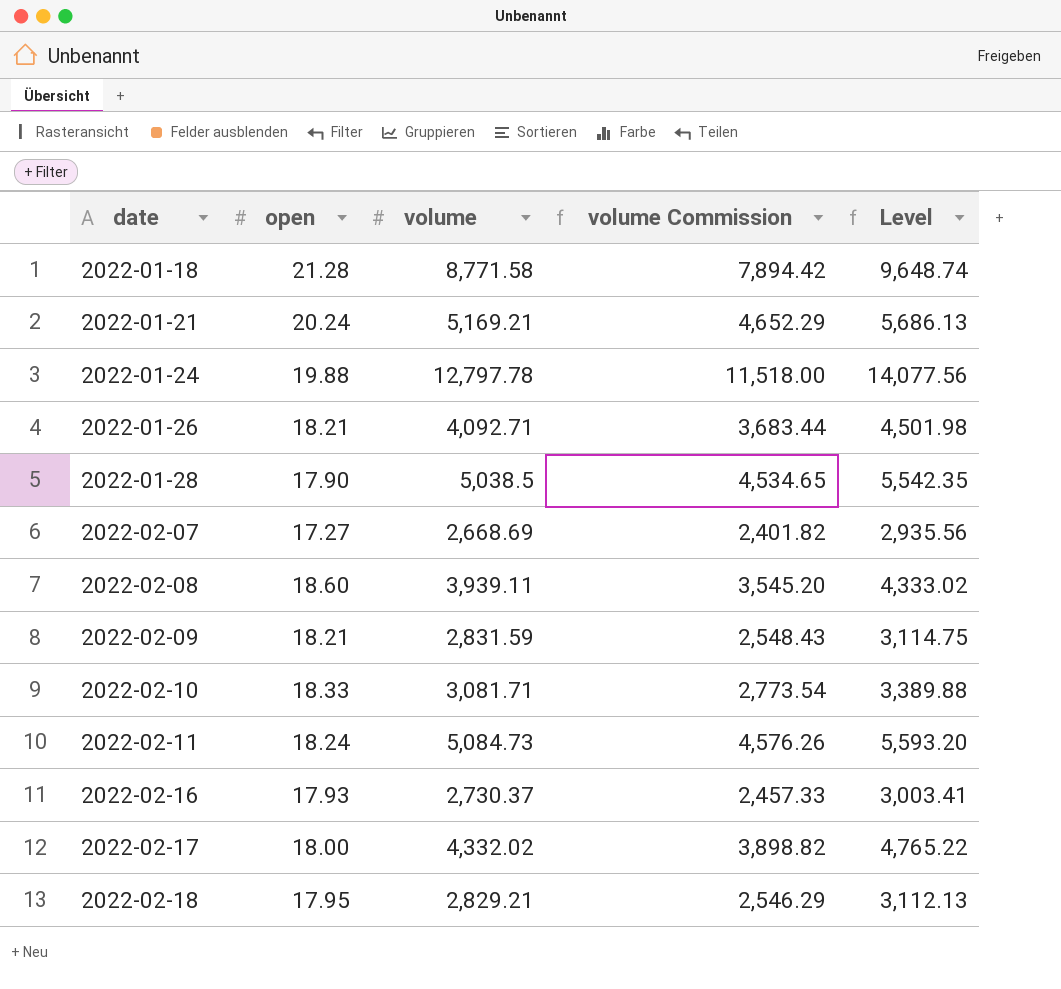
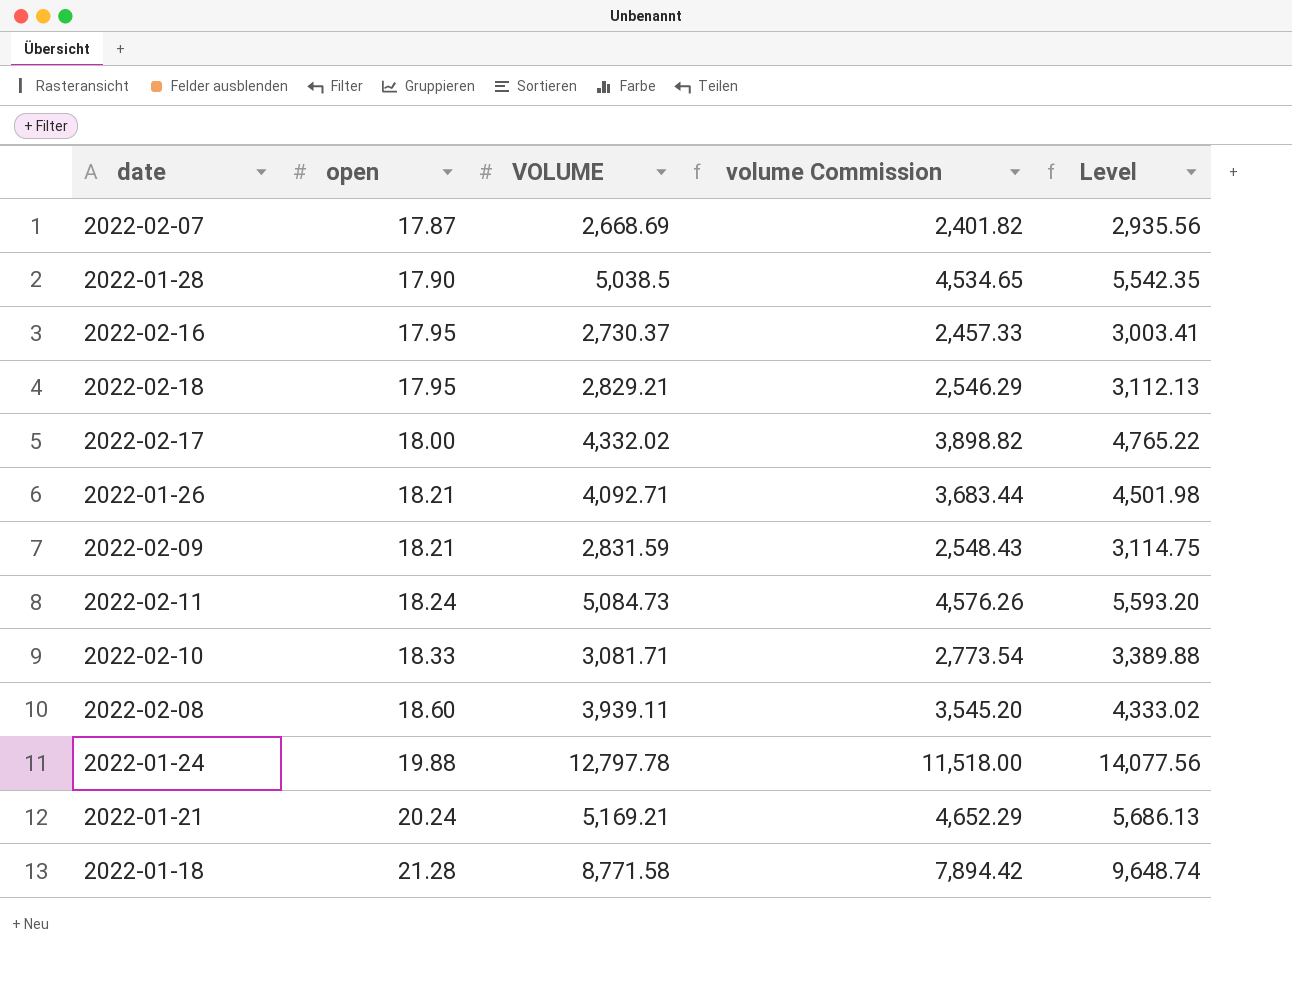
row order: date ascending -> open ascending
column name: volume -> VOLUME
2022-02-07 | open: 17.27 -> 17.87
2022-02-16 | open: 17.93 -> 17.95

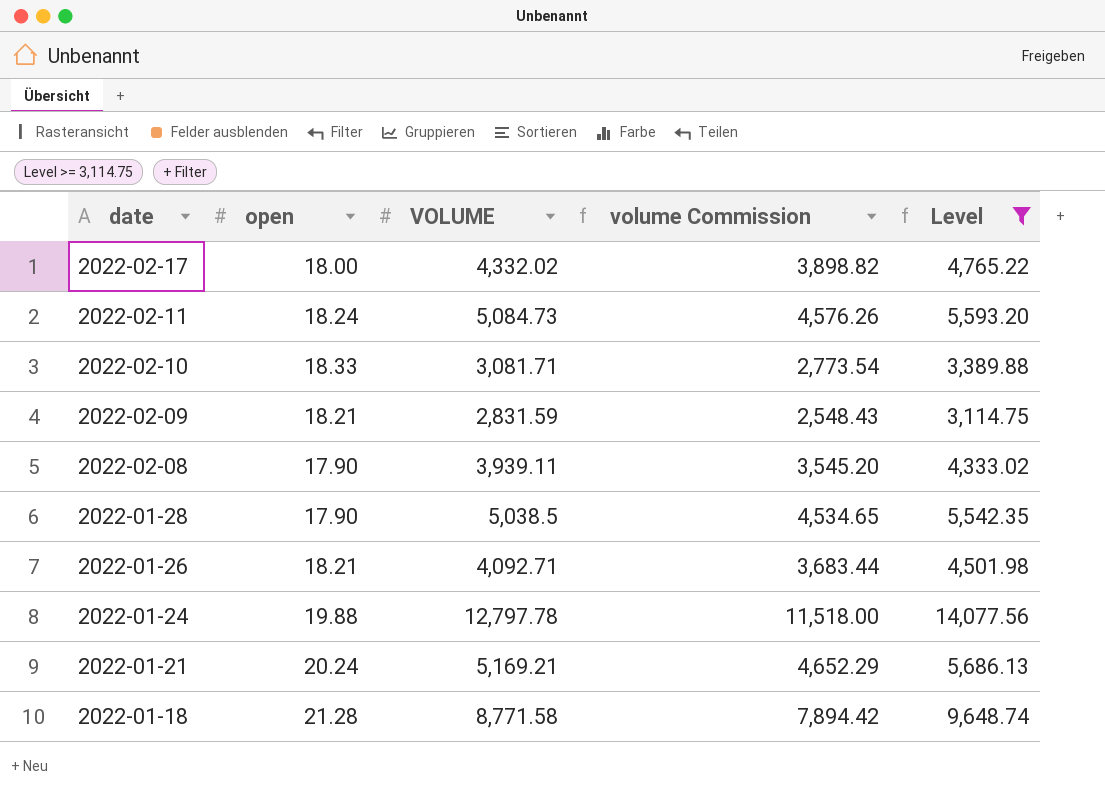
filter: none -> Level >= 3,114.75
row order: open ascending -> date descending
2022-02-08 | open: 18.60 -> 17.90

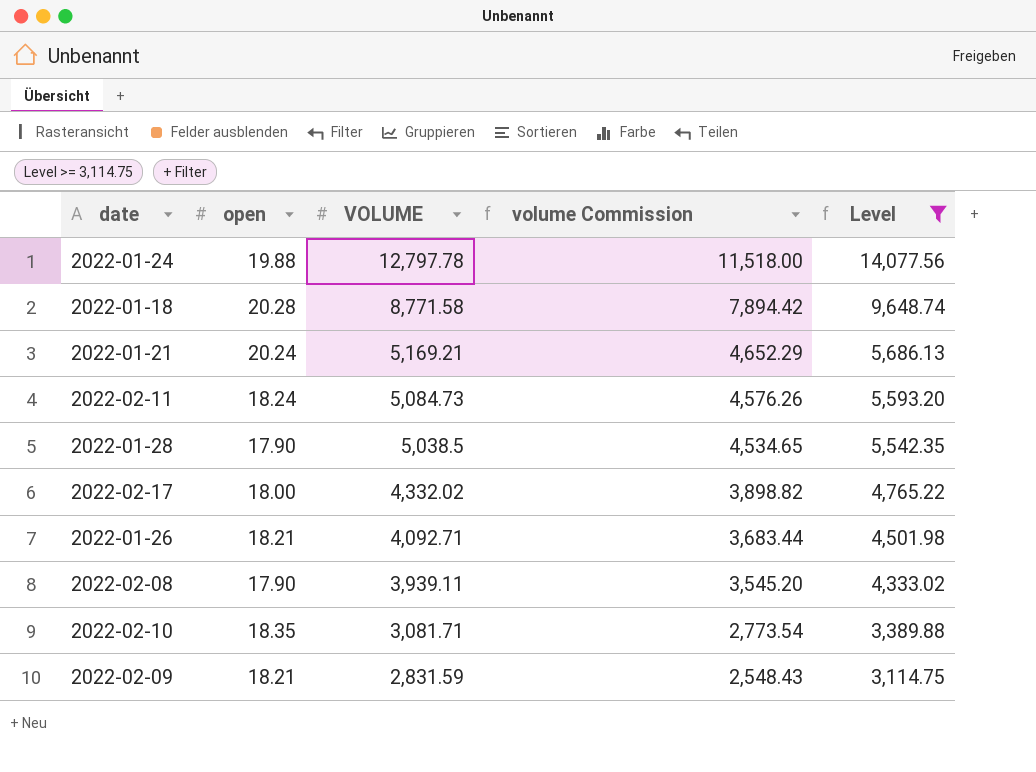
row order: date descending -> VOLUME descending
2022-01-18 | open: 21.28 -> 20.28
2022-02-10 | open: 18.33 -> 18.35

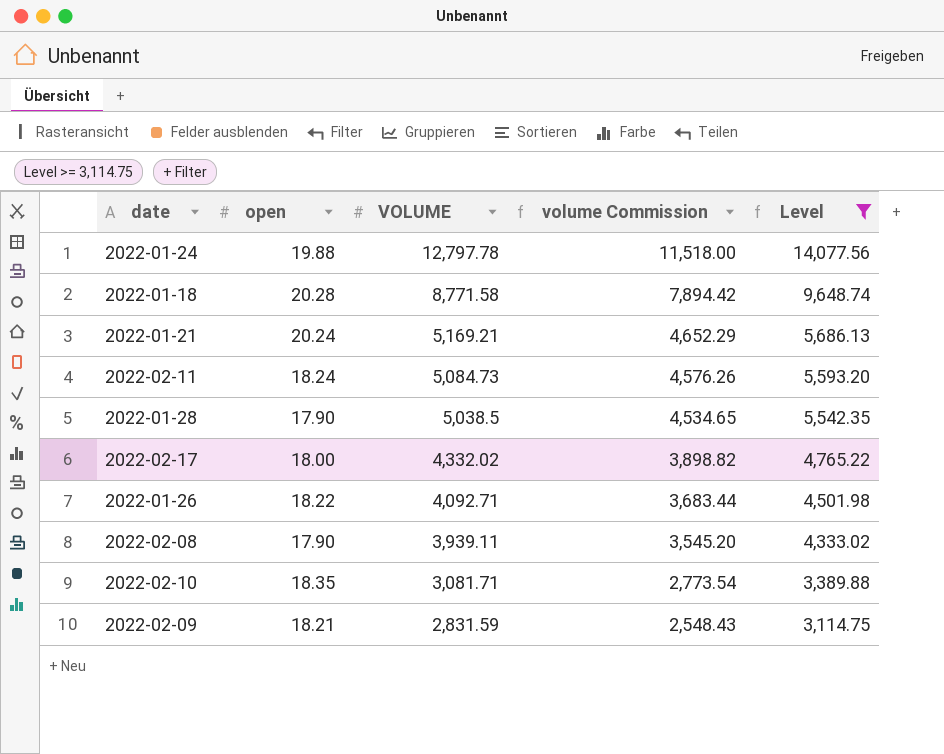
2022-01-26 | open: 18.21 -> 18.22

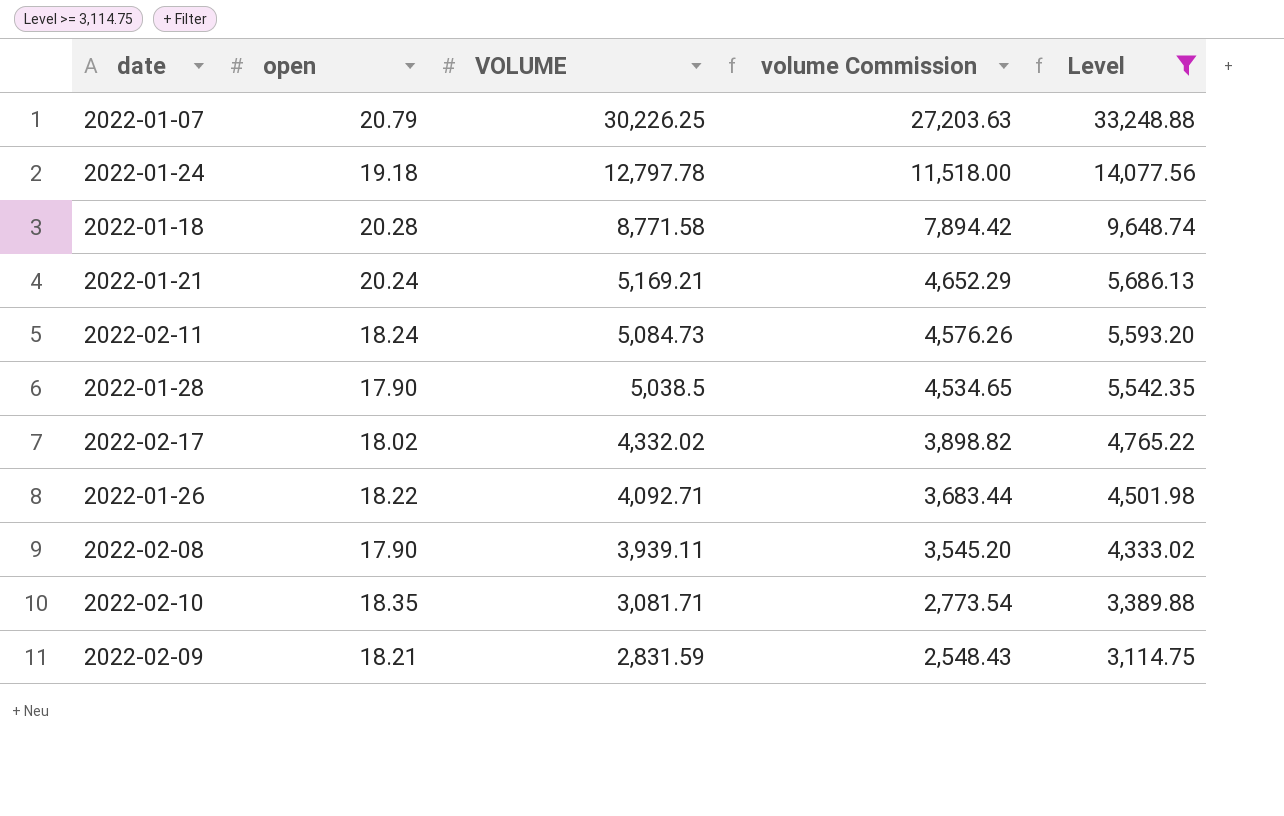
row 2022-01-07: none -> 20.79 | 30,226.25 | 27,203.63 | 33,248.88
2022-01-24 | open: 19.88 -> 19.18
2022-02-17 | open: 18.00 -> 18.02

